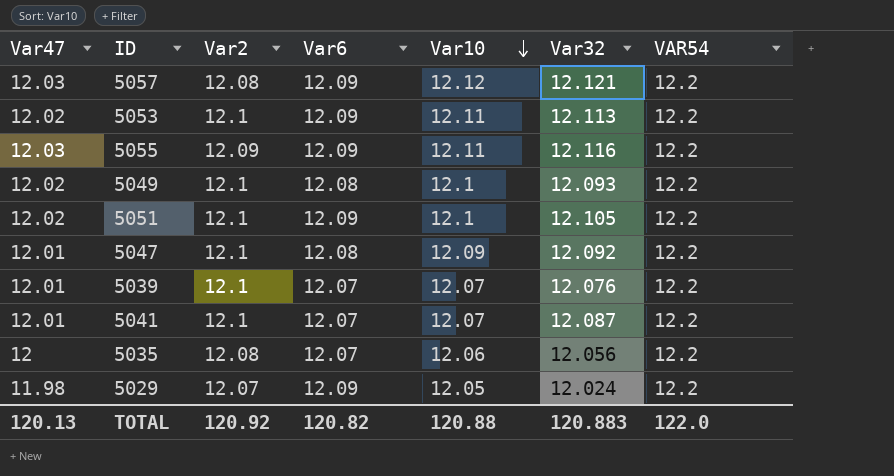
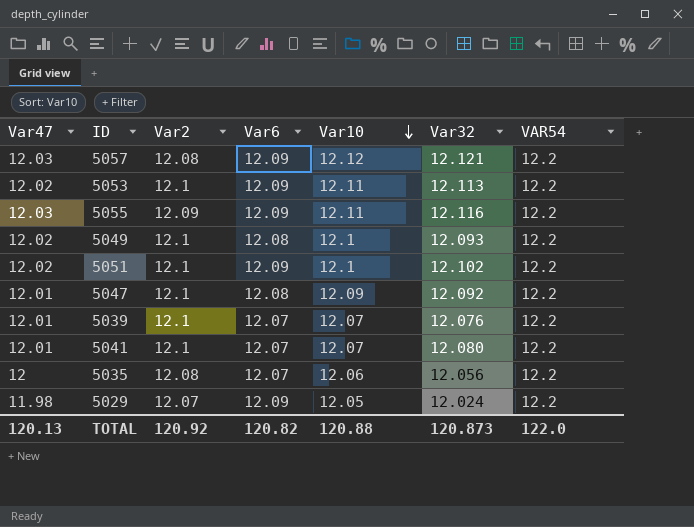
5051 | Var32: 12.105 -> 12.102
5041 | Var32: 12.087 -> 12.080
TOTAL | Var32: 120.883 -> 120.873

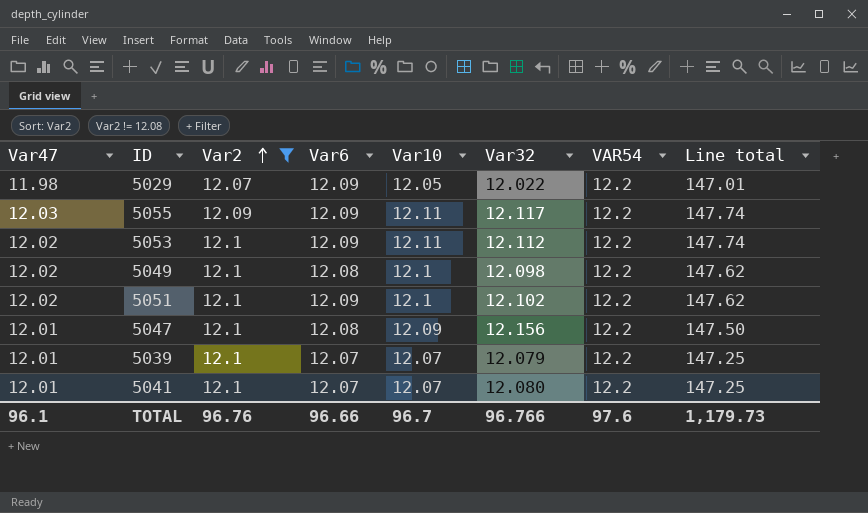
filter: none -> Var2 != 12.08
row order: Var10 descending -> Var2 ascending
column Line total | formula: none -> [Var10] * [VAR54]
5029 | Var32: 12.024 -> 12.022
5055 | Var32: 12.116 -> 12.117
5053 | Var32: 12.113 -> 12.112
5049 | Var32: 12.093 -> 12.098
5047 | Var32: 12.092 -> 12.156
5039 | Var32: 12.076 -> 12.079
TOTAL | Var47: 120.13 -> 96.1
TOTAL | Var2: 120.92 -> 96.76
TOTAL | Var6: 120.82 -> 96.66
TOTAL | Var10: 120.88 -> 96.7
TOTAL | Var32: 120.873 -> 96.766
TOTAL | VAR54: 122.0 -> 97.6

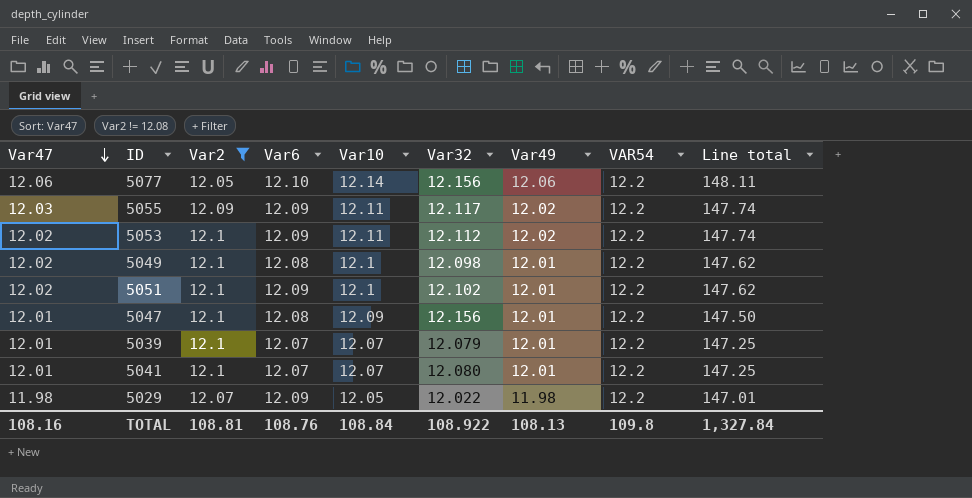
row order: Var2 ascending -> Var47 descending
column Var49 | position: none -> 7
row 5077: none -> 12.06 | 12.05 | 12.10 | 12.14 | 12.156 | 12.06 | 12.2 | 148.11
TOTAL | Var47: 96.1 -> 108.16
TOTAL | Var2: 96.76 -> 108.81
TOTAL | Var6: 96.66 -> 108.76
TOTAL | Var10: 96.7 -> 108.84
TOTAL | Var32: 96.766 -> 108.922
TOTAL | VAR54: 97.6 -> 109.8
TOTAL | Line total: 1,179.73 -> 1,327.84

